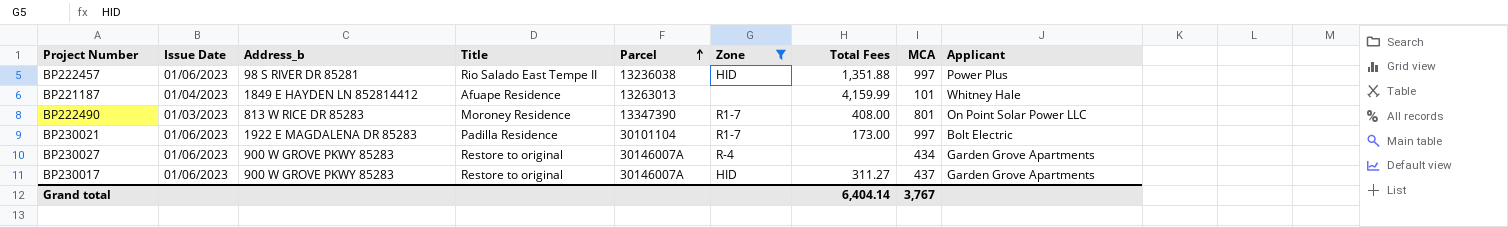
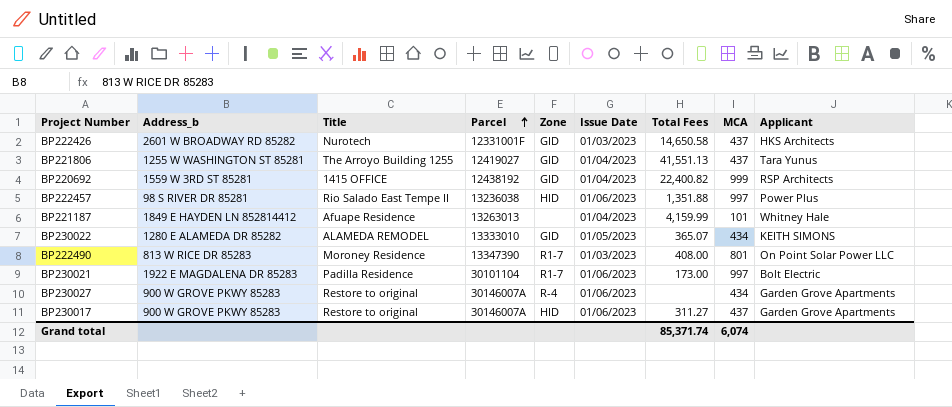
filter: Zone != GID -> none
column Issue Date | position: 2 -> 6
Grand total | Total Fees: 6,404.14 -> 85,371.74
Grand total | MCA: 3,767 -> 6,074

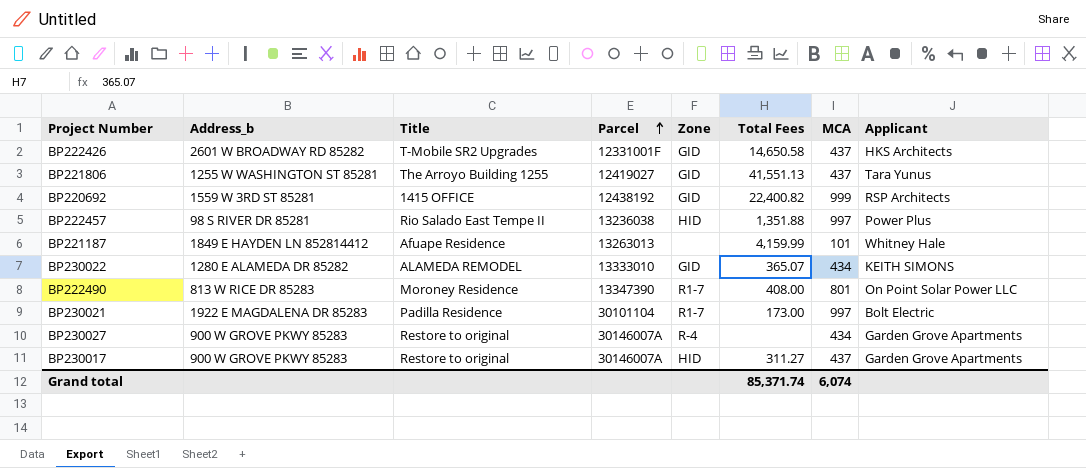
column Issue Date | position: 6 -> none
BP222426 | Title: Nurotech -> T-Mobile SR2 Upgrades

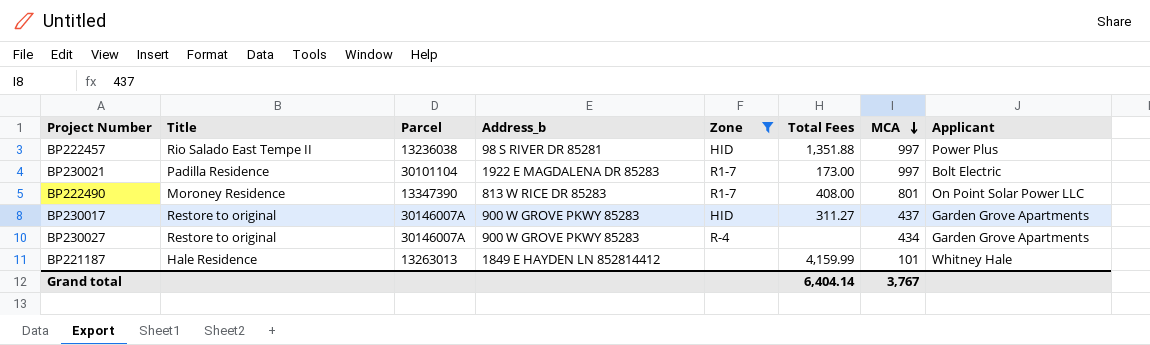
filter: none -> Zone != GID
row order: Parcel ascending -> MCA descending
column Address_b | position: 2 -> 4
BP221187 | Title: Afuape Residence -> Hale Residence
Grand total | Total Fees: 85,371.74 -> 6,404.14
Grand total | MCA: 6,074 -> 3,767

